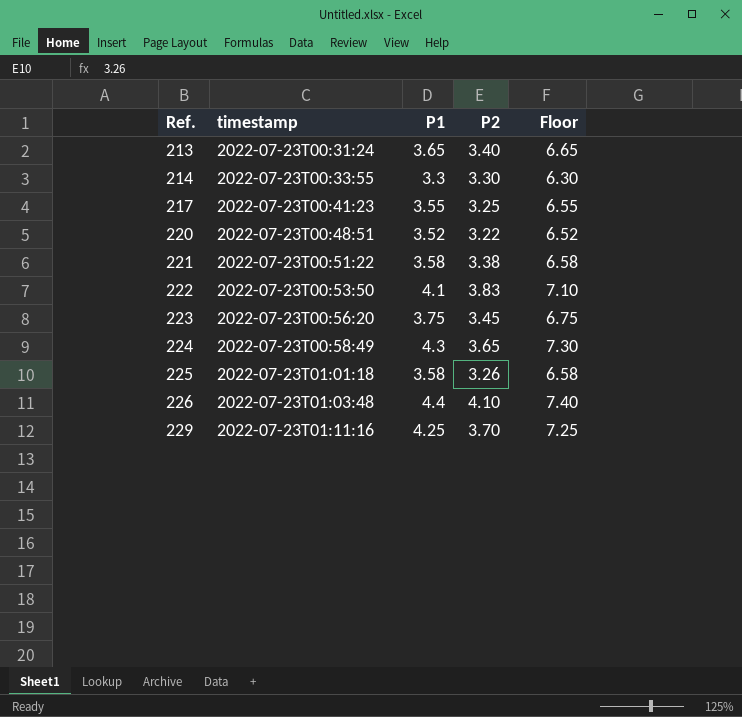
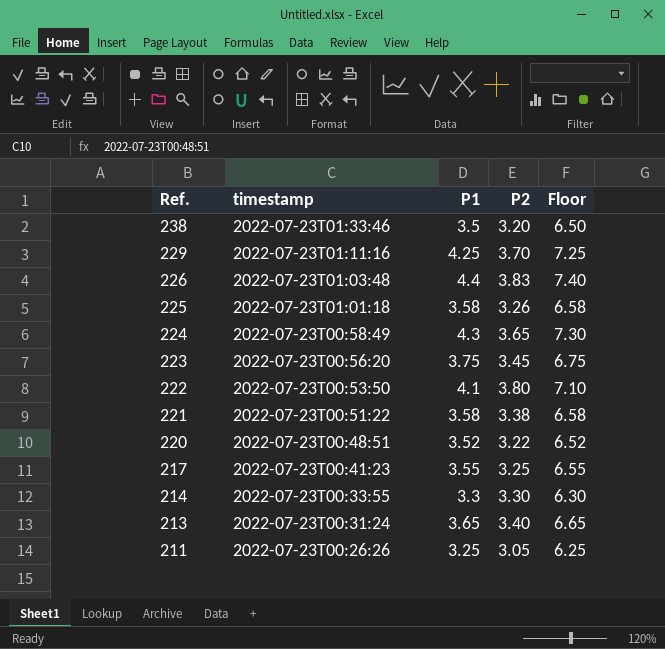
row order: Ref. ascending -> Ref. descending
row 238: none -> 2022-07-23T01:33:46 | 3.5 | 3.20 | 6.50
226 | P2: 4.10 -> 3.83
222 | P2: 3.83 -> 3.80
row 211: none -> 2022-07-23T00:26:26 | 3.25 | 3.05 | 6.25

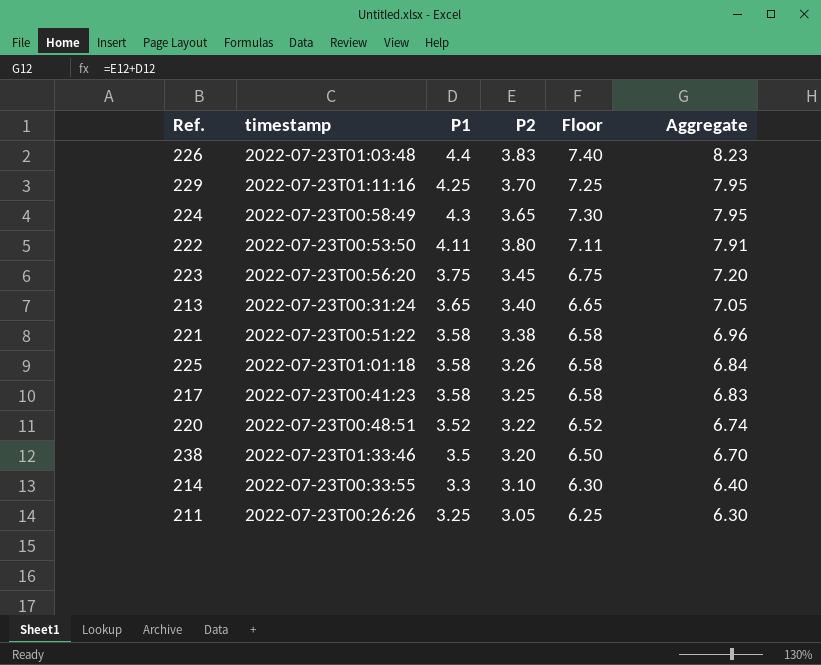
row order: Ref. descending -> Aggregate descending
column Aggregate | formula: none -> [P1] + [P2]
222 | P1: 4.1 -> 4.11
222 | Floor: 7.10 -> 7.11
217 | P1: 3.55 -> 3.58
217 | Floor: 6.55 -> 6.58
214 | P2: 3.30 -> 3.10

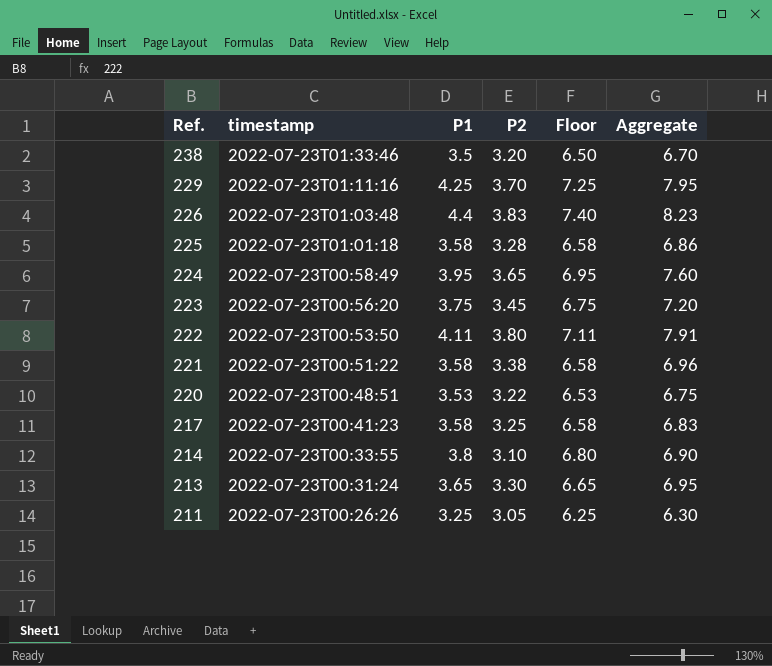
row order: Aggregate descending -> Ref. descending
225 | P2: 3.26 -> 3.28
225 | Aggregate: 6.84 -> 6.86
224 | P1: 4.3 -> 3.95
224 | Floor: 7.30 -> 6.95
224 | Aggregate: 7.95 -> 7.60
220 | P1: 3.52 -> 3.53
220 | Floor: 6.52 -> 6.53
220 | Aggregate: 6.74 -> 6.75
214 | P1: 3.3 -> 3.8
214 | Floor: 6.30 -> 6.80
214 | Aggregate: 6.40 -> 6.90
213 | P2: 3.40 -> 3.30
213 | Aggregate: 7.05 -> 6.95

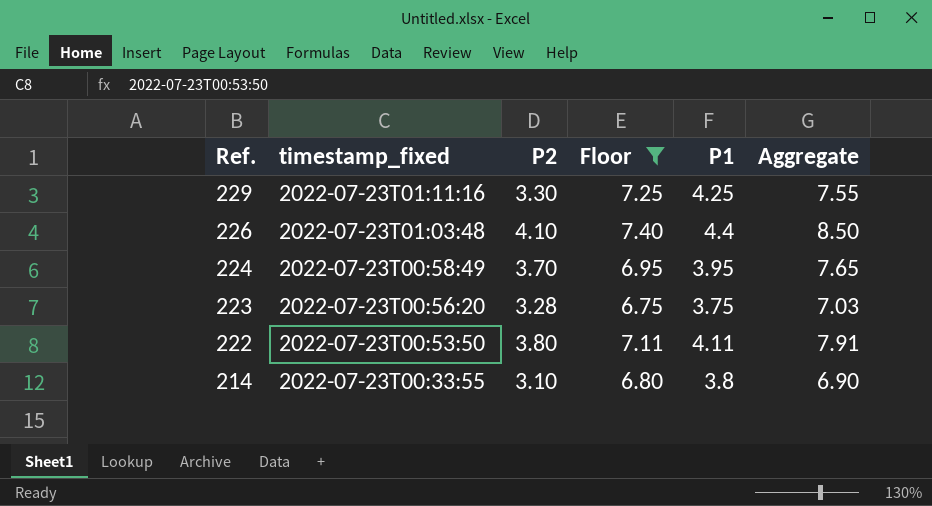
filter: none -> Floor >= 6.75
column name: timestamp -> timestamp_fixed
column P1 | position: 3 -> 5
229 | P2: 3.70 -> 3.30
229 | Aggregate: 7.95 -> 7.55
226 | P2: 3.83 -> 4.10
226 | Aggregate: 8.23 -> 8.50
224 | P2: 3.65 -> 3.70
224 | Aggregate: 7.60 -> 7.65
223 | P2: 3.45 -> 3.28
223 | Aggregate: 7.20 -> 7.03

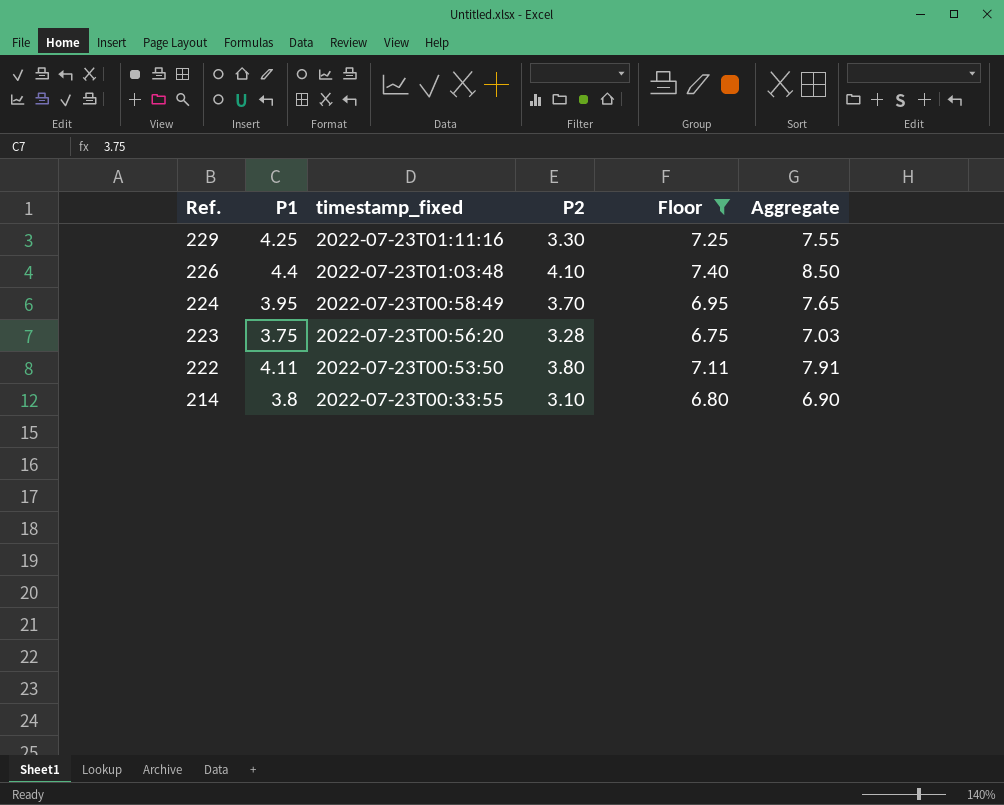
column P1 | position: 5 -> 2

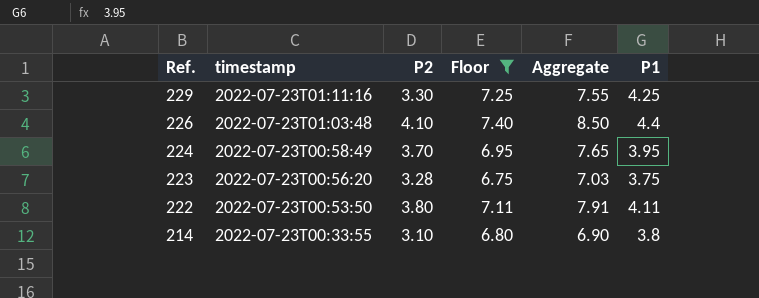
column name: timestamp_fixed -> timestamp
column P1 | position: 2 -> 6

